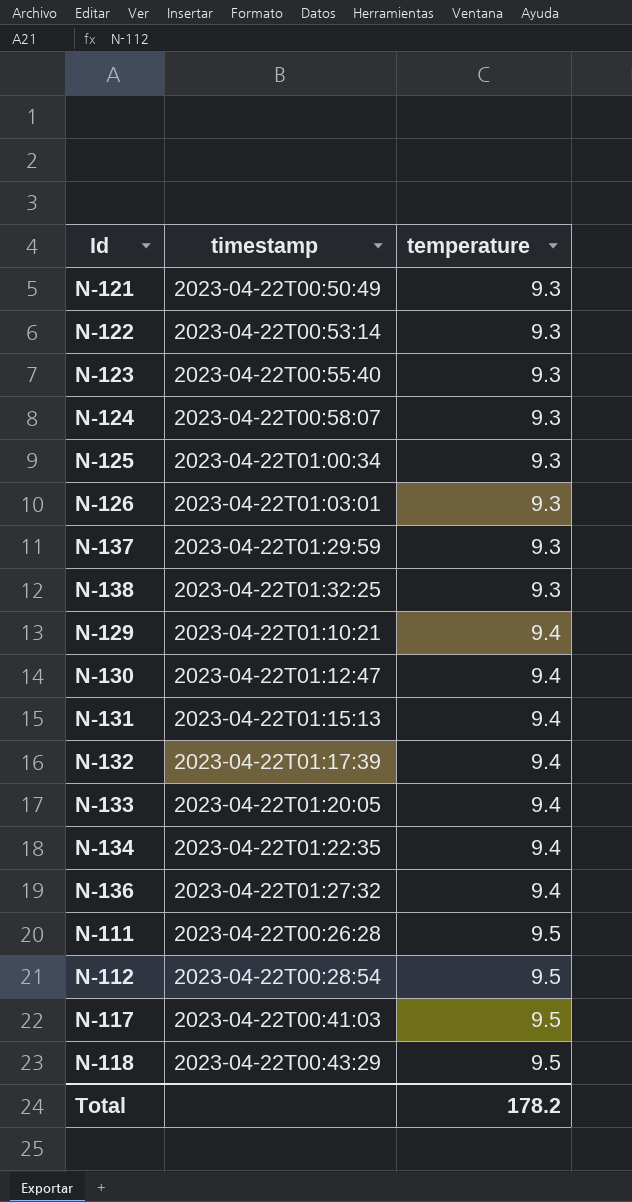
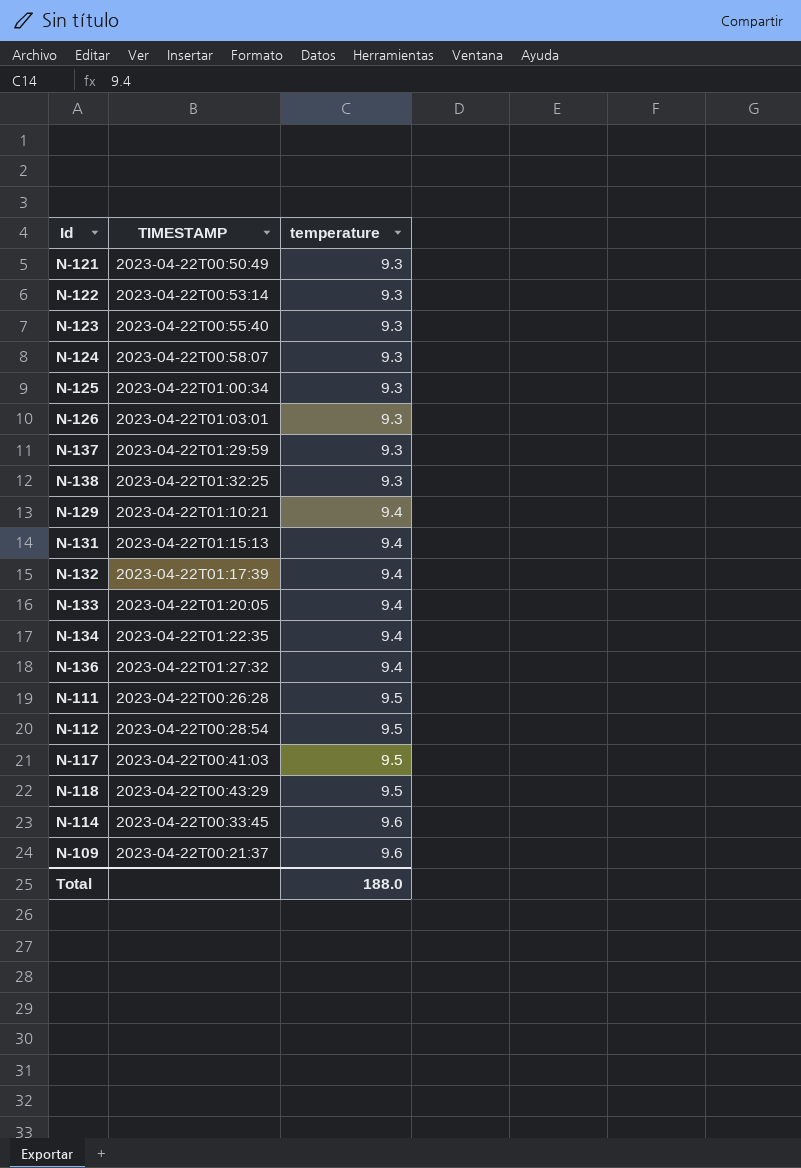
column name: timestamp -> TIMESTAMP
row N-130: 2023-04-22T01:12:47 | 9.4 -> none
row N-114: none -> 2023-04-22T00:33:45 | 9.6
row N-109: none -> 2023-04-22T00:21:37 | 9.6
Total | temperature: 178.2 -> 188.0

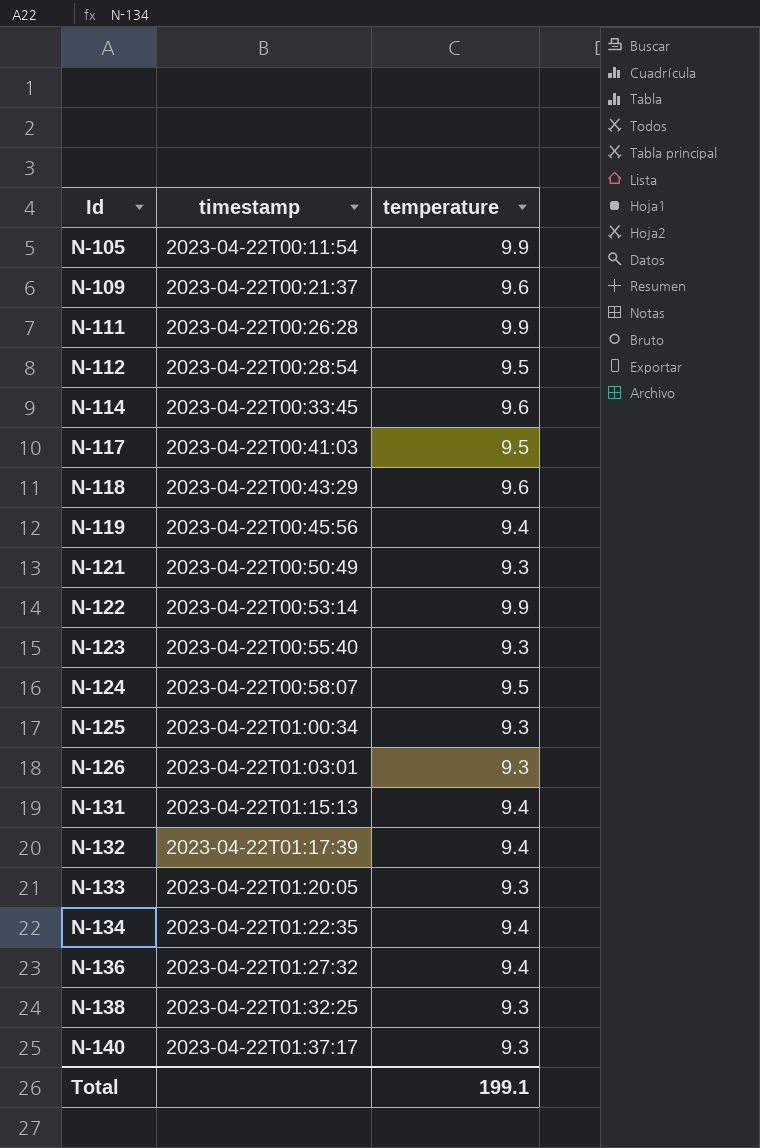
row order: temperature ascending -> Id ascending
column name: TIMESTAMP -> timestamp
row N-137: 2023-04-22T01:29:59 | 9.3 -> none
row N-129: 2023-04-22T01:10:21 | 9.4 -> none
row N-105: none -> 2023-04-22T00:11:54 | 9.9
N-111 | temperature: 9.5 -> 9.9
N-118 | temperature: 9.5 -> 9.6
row N-119: none -> 2023-04-22T00:45:56 | 9.4
N-122 | temperature: 9.3 -> 9.9
N-124 | temperature: 9.3 -> 9.5
N-133 | temperature: 9.4 -> 9.3
row N-140: none -> 2023-04-22T01:37:17 | 9.3
Total | temperature: 188.0 -> 199.1

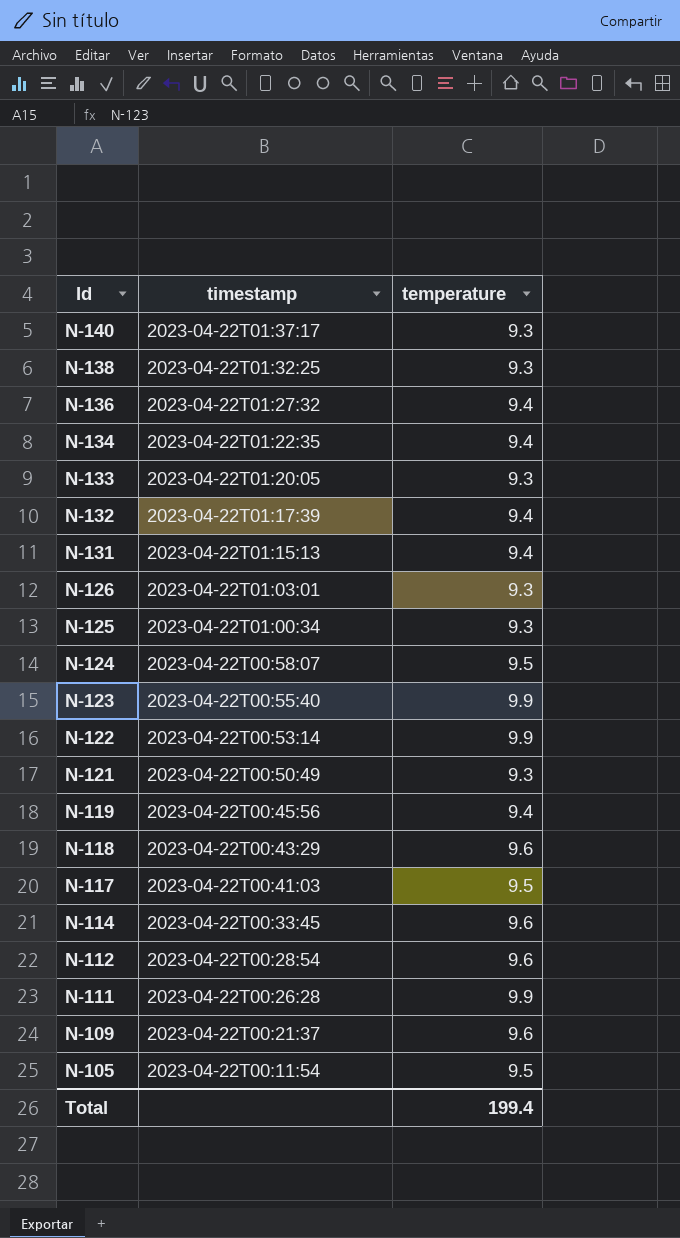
row order: Id ascending -> Id descending
N-123 | temperature: 9.3 -> 9.9
N-112 | temperature: 9.5 -> 9.6
N-105 | temperature: 9.9 -> 9.5
Total | temperature: 199.1 -> 199.4

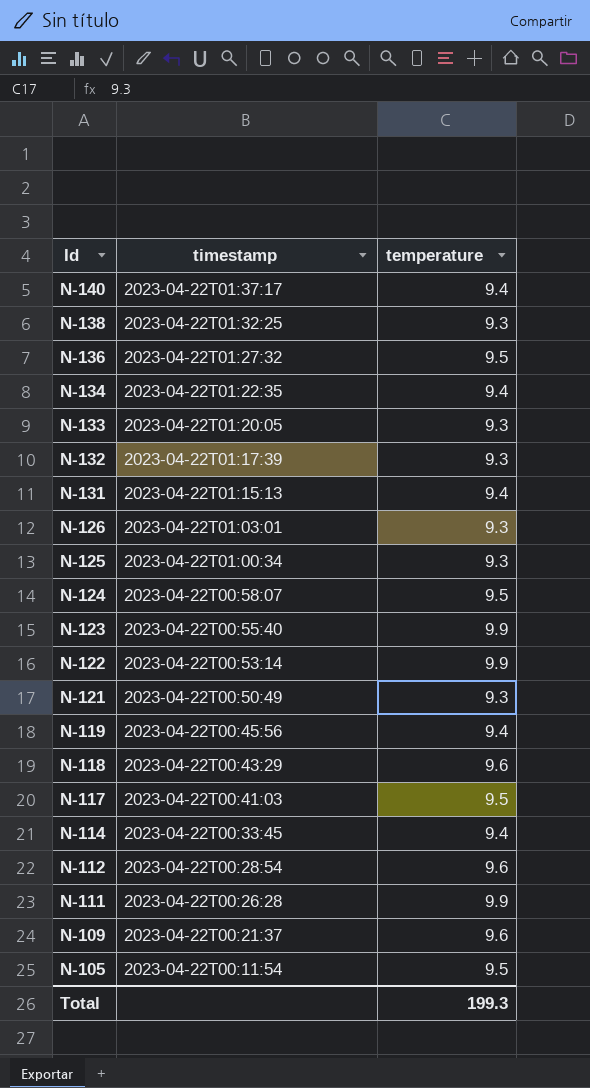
N-140 | temperature: 9.3 -> 9.4
N-136 | temperature: 9.4 -> 9.5
N-132 | temperature: 9.4 -> 9.3
N-114 | temperature: 9.6 -> 9.4
Total | temperature: 199.4 -> 199.3

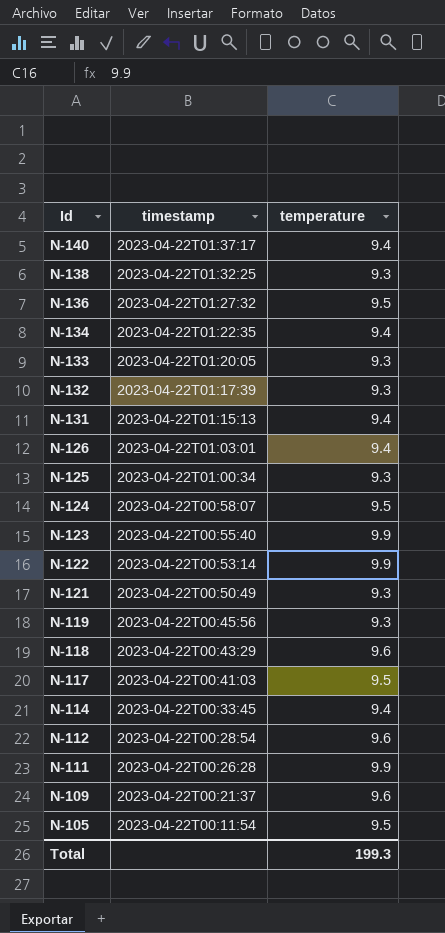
N-126 | temperature: 9.3 -> 9.4
N-119 | temperature: 9.4 -> 9.3

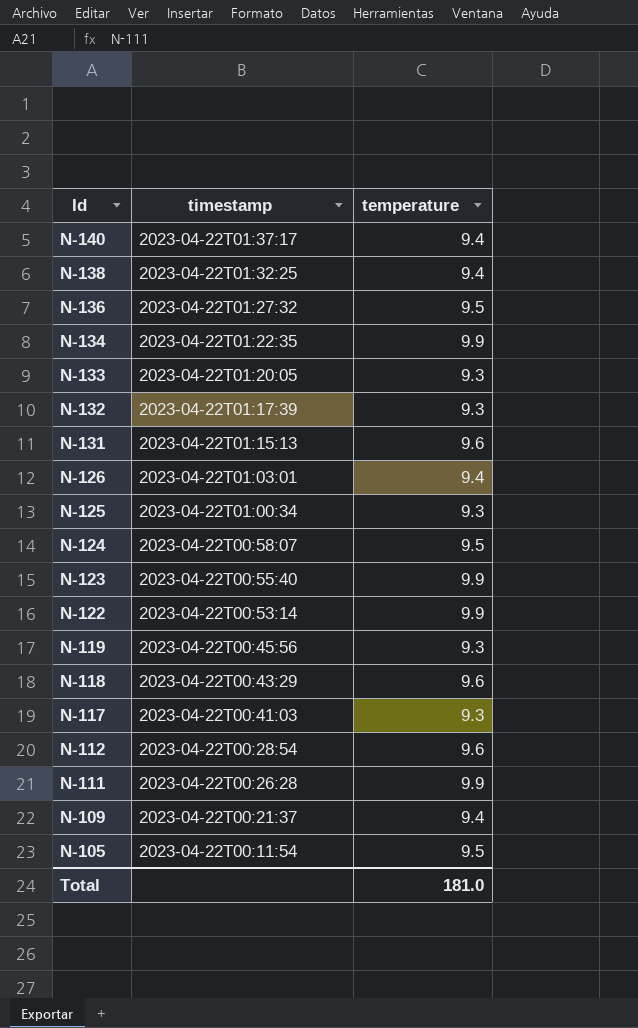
row N-121: 2023-04-22T00:50:49 | 9.3 -> none
row N-114: 2023-04-22T00:33:45 | 9.4 -> none
N-138 | temperature: 9.3 -> 9.4
N-134 | temperature: 9.4 -> 9.9
N-131 | temperature: 9.4 -> 9.6
N-117 | temperature: 9.5 -> 9.3
N-109 | temperature: 9.6 -> 9.4
Total | temperature: 199.3 -> 181.0

